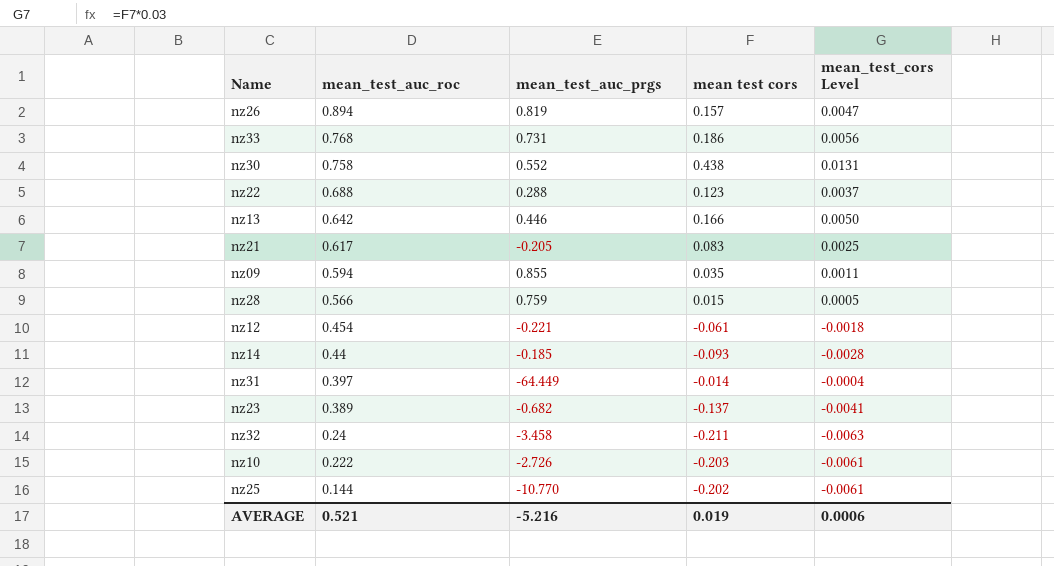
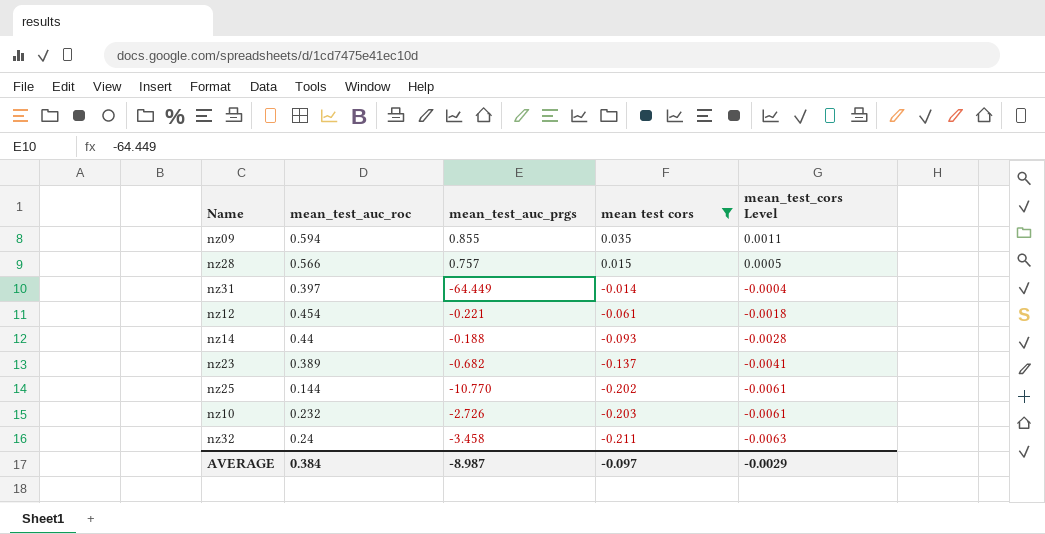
filter: none -> mean test cors <= 0.035
row order: mean_test_auc_roc descending -> mean test cors descending
nz28 | mean_test_auc_prgs: 0.759 -> 0.757
nz14 | mean_test_auc_prgs: -0.185 -> -0.188
nz10 | mean_test_auc_roc: 0.222 -> 0.232
AVERAGE | mean_test_auc_roc: 0.521 -> 0.384
AVERAGE | mean_test_auc_prgs: -5.216 -> -8.987
AVERAGE | mean test cors: 0.019 -> -0.097
AVERAGE | mean_test_cors Level: 0.0006 -> -0.0029

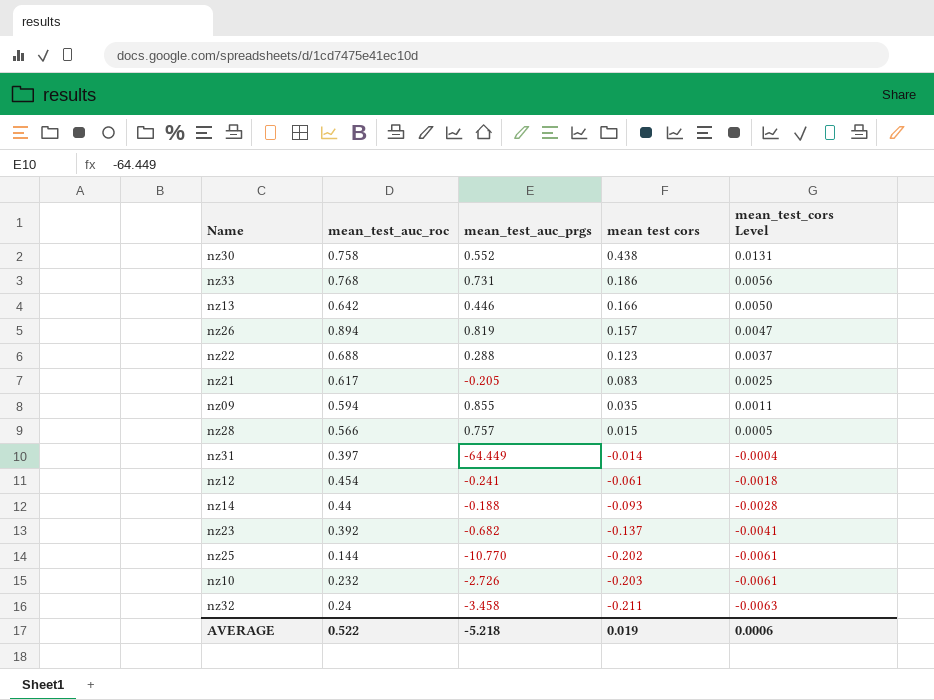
filter: mean test cors <= 0.035 -> none
nz12 | mean_test_auc_prgs: -0.221 -> -0.241
nz23 | mean_test_auc_roc: 0.389 -> 0.392
AVERAGE | mean_test_auc_roc: 0.384 -> 0.522
AVERAGE | mean_test_auc_prgs: -8.987 -> -5.218
AVERAGE | mean test cors: -0.097 -> 0.019
AVERAGE | mean_test_cors Level: -0.0029 -> 0.0006

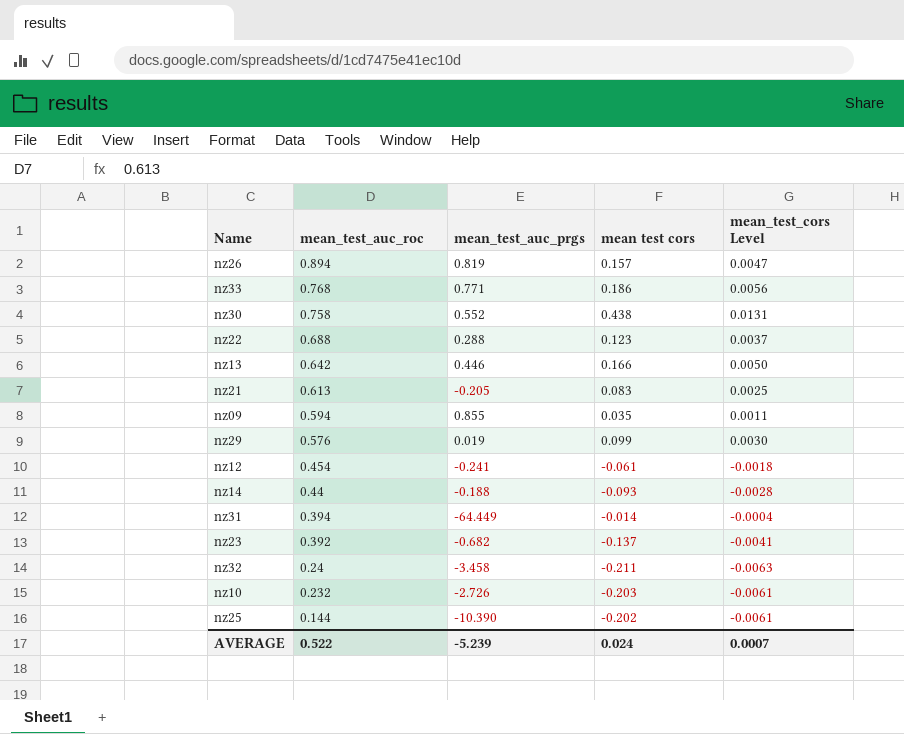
row order: mean test cors descending -> mean_test_auc_roc descending
row nz28: 0.566 | 0.757 | 0.015 | 0.0005 -> none
nz33 | mean_test_auc_prgs: 0.731 -> 0.771
nz21 | mean_test_auc_roc: 0.617 -> 0.613
row nz29: none -> 0.576 | 0.019 | 0.099 | 0.0030
nz31 | mean_test_auc_roc: 0.397 -> 0.394
nz25 | mean_test_auc_prgs: -10.770 -> -10.390
AVERAGE | mean_test_auc_prgs: -5.218 -> -5.239
AVERAGE | mean test cors: 0.019 -> 0.024
AVERAGE | mean_test_cors Level: 0.0006 -> 0.0007

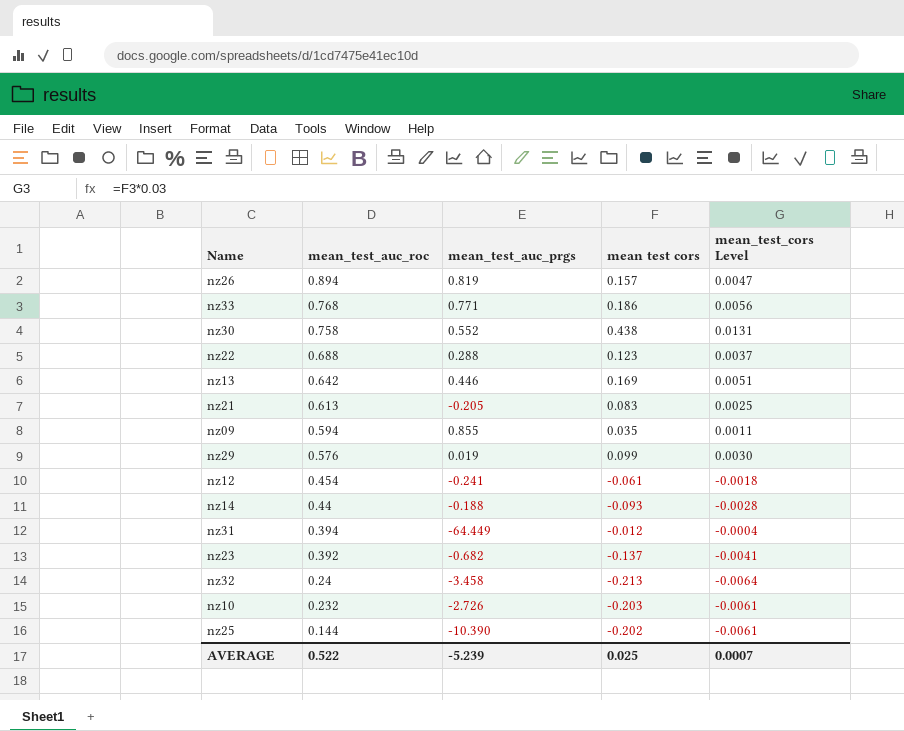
nz13 | mean test cors: 0.166 -> 0.169
nz13 | mean_test_cors Level: 0.0050 -> 0.0051
nz31 | mean test cors: -0.014 -> -0.012
nz32 | mean test cors: -0.211 -> -0.213
nz32 | mean_test_cors Level: -0.0063 -> -0.0064
AVERAGE | mean test cors: 0.024 -> 0.025

